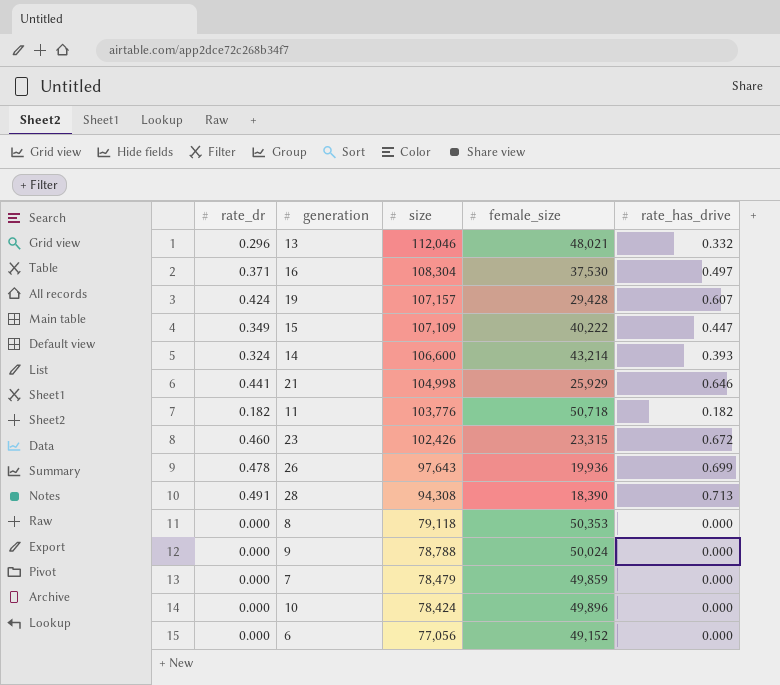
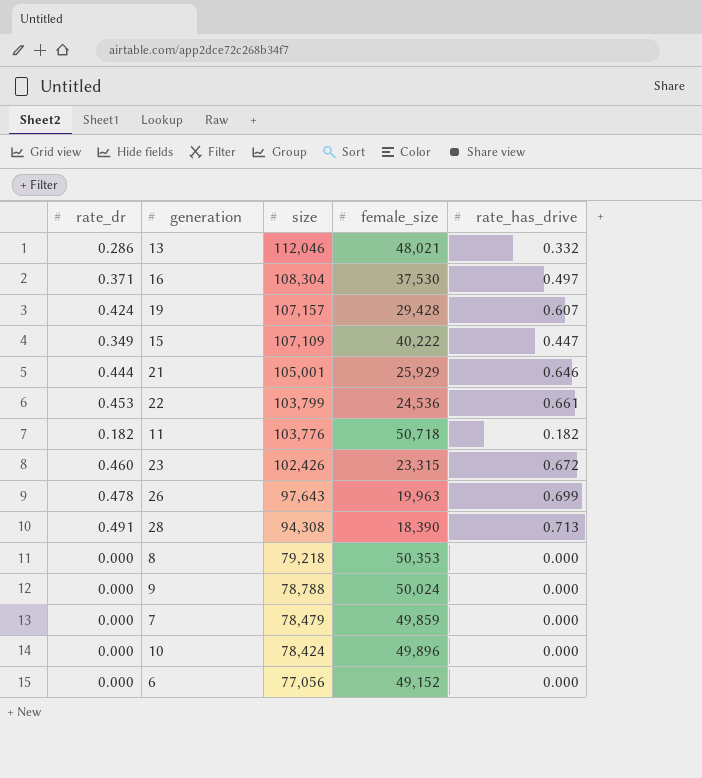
row 14: 0.324 | 106,600 | 43,214 | 0.393 -> none
13 | rate_dr: 0.296 -> 0.286
21 | rate_dr: 0.441 -> 0.444
21 | size: 104,998 -> 105,001
row 22: none -> 0.453 | 103,799 | 24,536 | 0.661
26 | female_size: 19,936 -> 19,963
8 | size: 79,118 -> 79,218

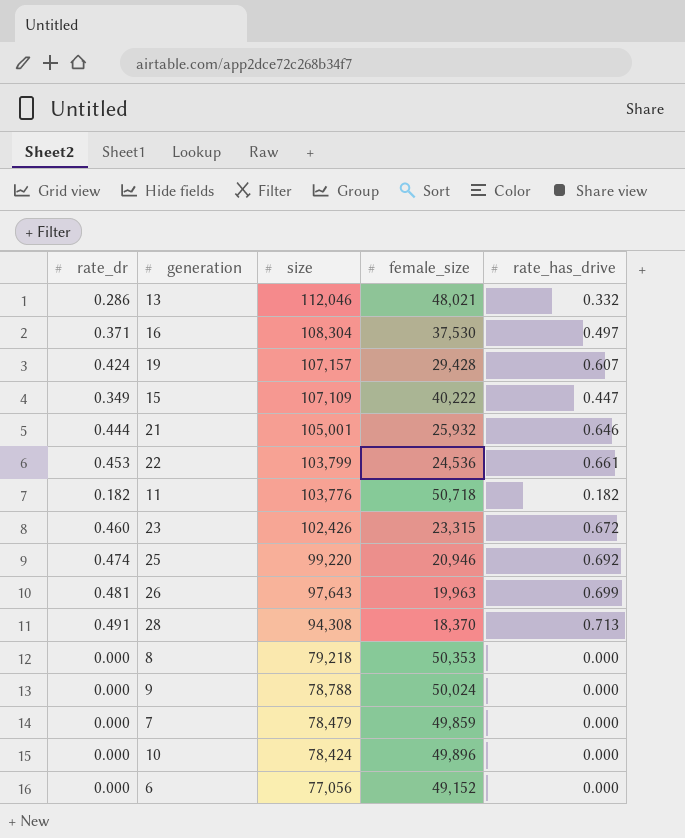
21 | female_size: 25,929 -> 25,932
row 25: none -> 0.474 | 99,220 | 20,946 | 0.692
26 | rate_dr: 0.478 -> 0.481
28 | female_size: 18,390 -> 18,370

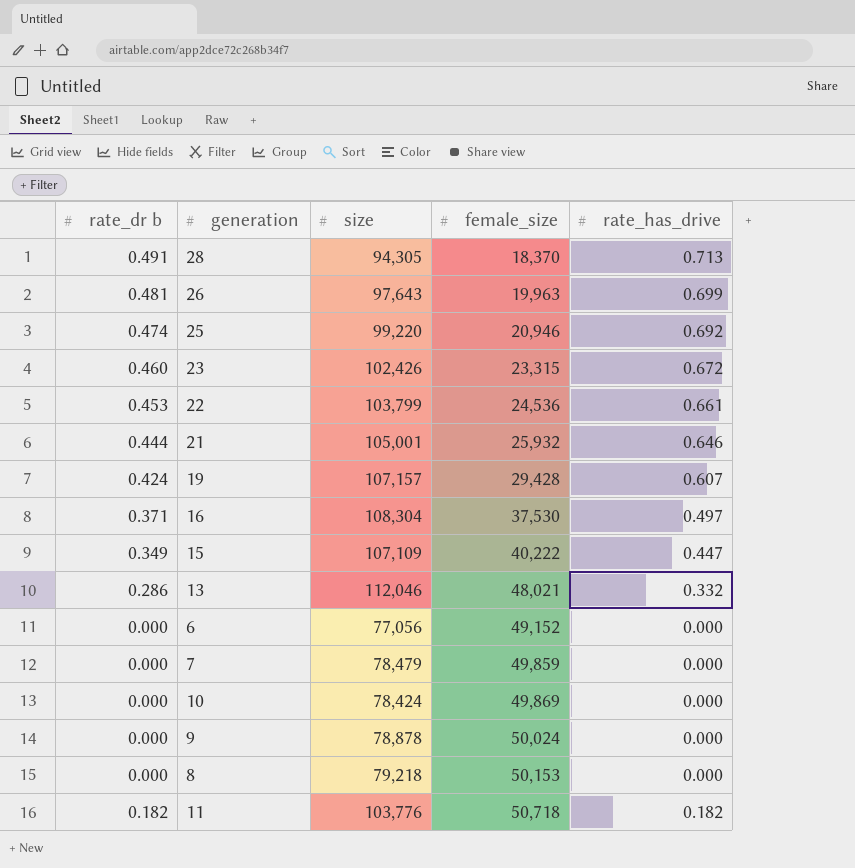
row order: size descending -> female_size ascending
column name: rate_dr -> rate_dr b
28 | size: 94,308 -> 94,305
10 | female_size: 49,896 -> 49,869
9 | size: 78,788 -> 78,878
8 | female_size: 50,353 -> 50,153

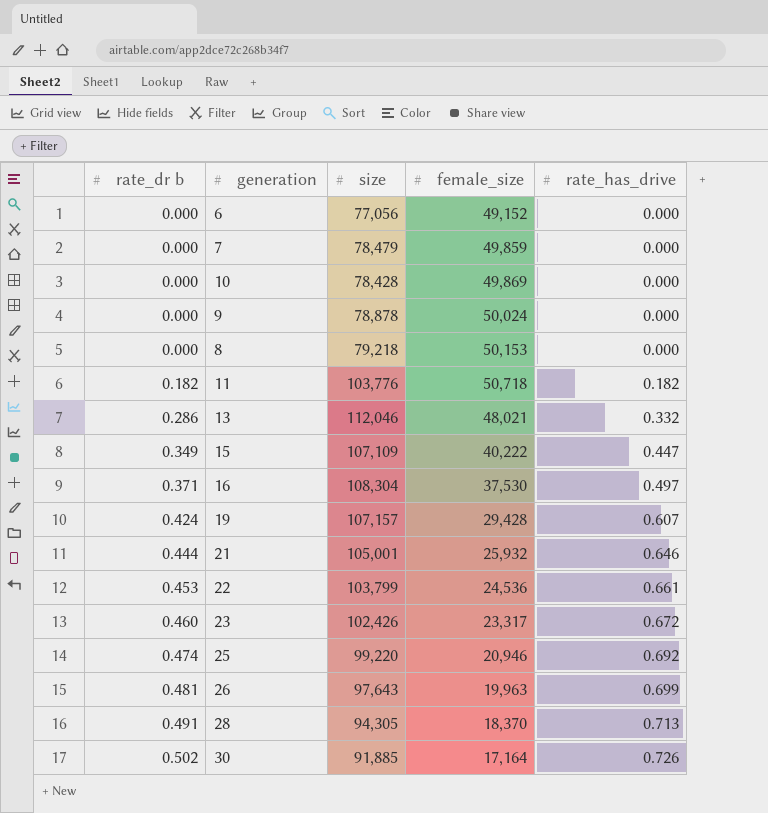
row order: female_size ascending -> rate_dr b ascending
10 | size: 78,424 -> 78,428
23 | female_size: 23,315 -> 23,317
row 30: none -> 0.502 | 91,885 | 17,164 | 0.726

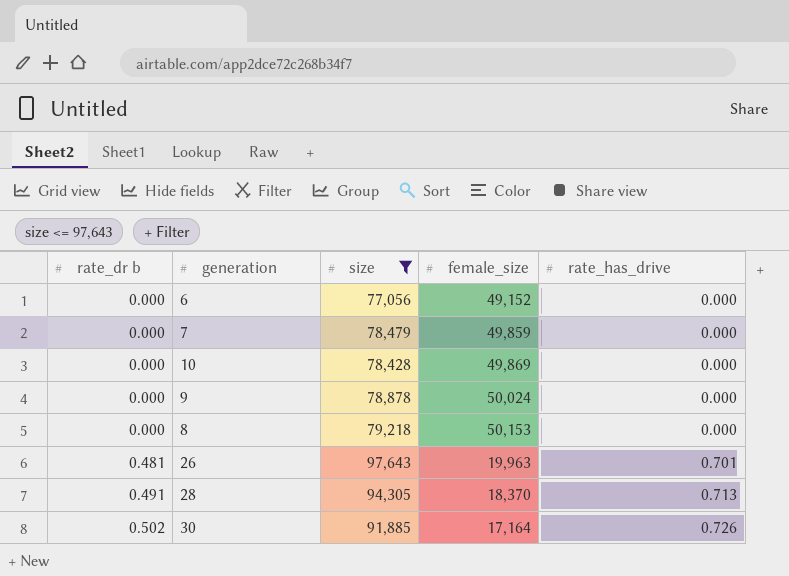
filter: none -> size <= 97,643
26 | rate_has_drive: 0.699 -> 0.701

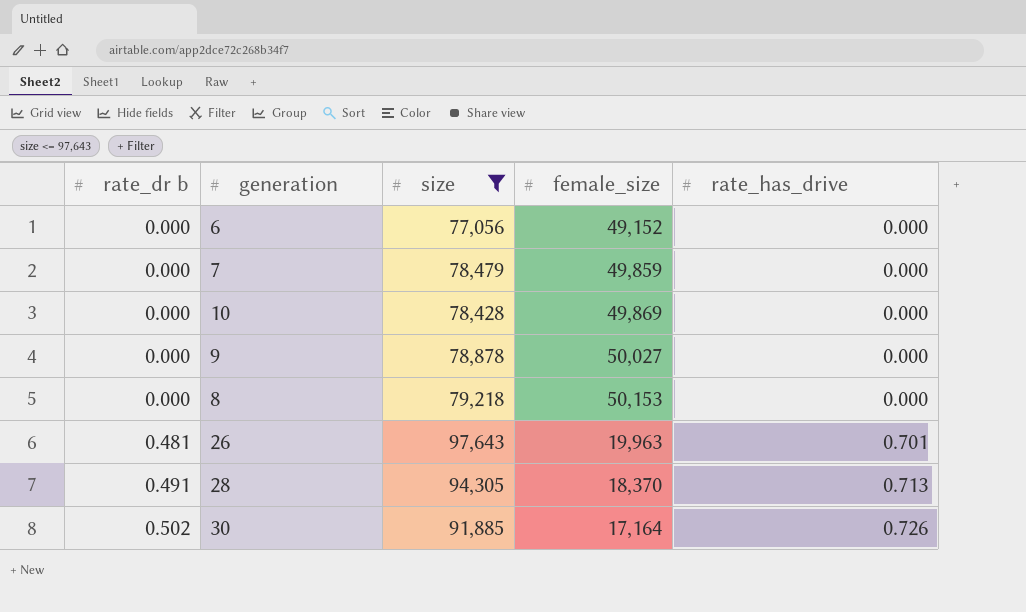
9 | female_size: 50,024 -> 50,027

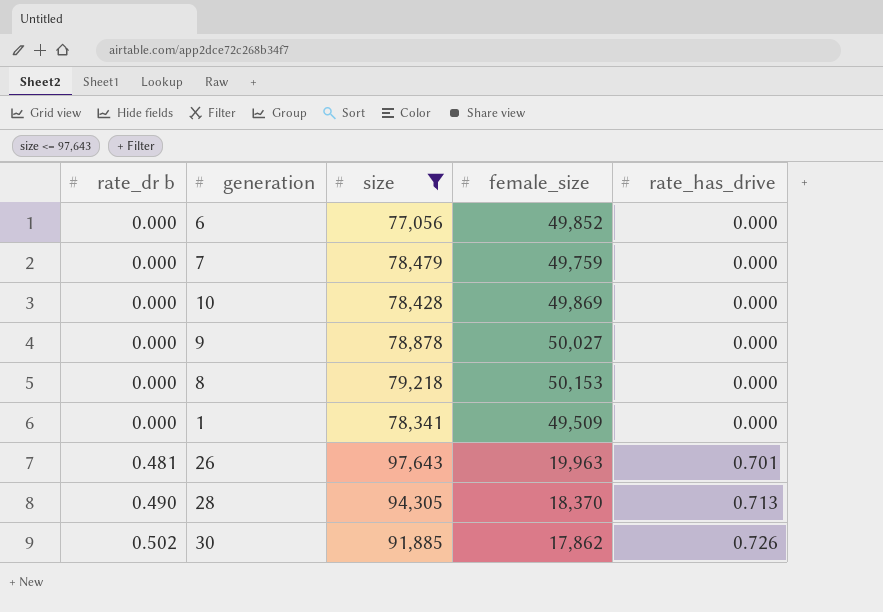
6 | female_size: 49,152 -> 49,852
7 | female_size: 49,859 -> 49,759
row 1: none -> 0.000 | 78,341 | 49,509 | 0.000
28 | rate_dr b: 0.491 -> 0.490
30 | female_size: 17,164 -> 17,862

